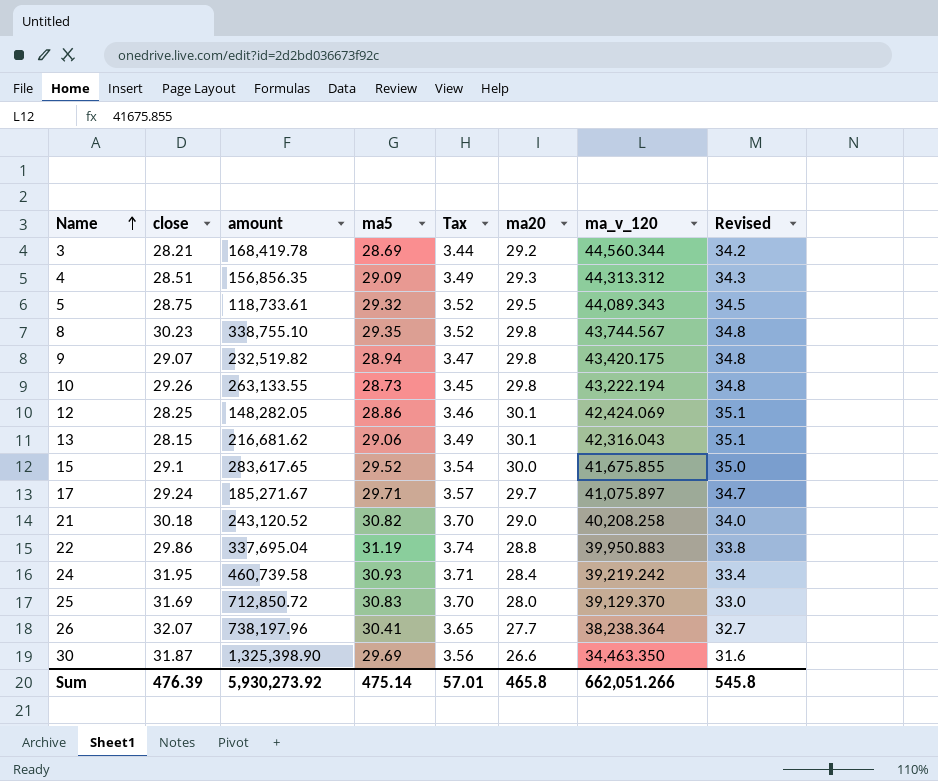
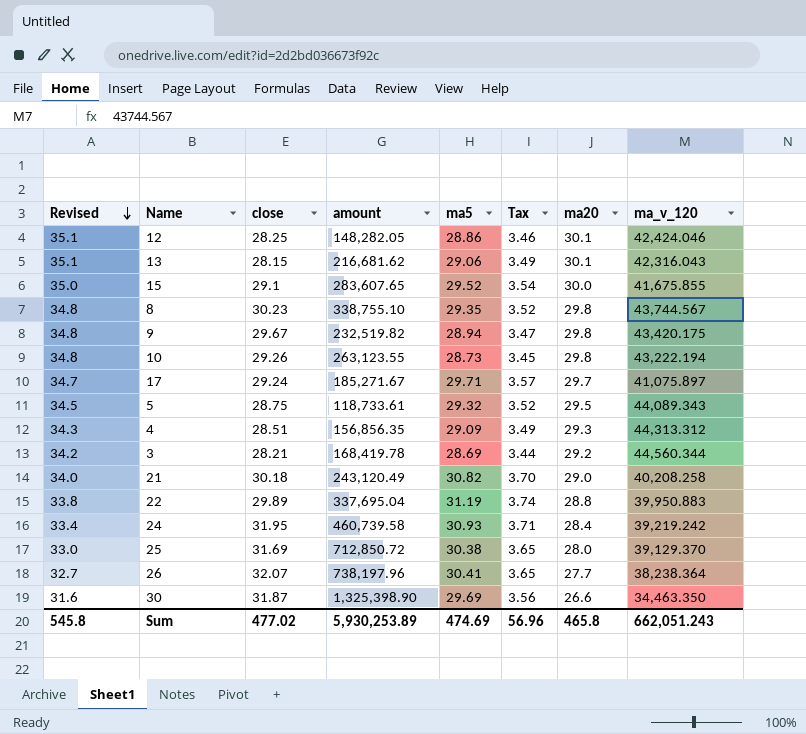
row order: Name ascending -> Revised descending
column Revised | position: 8 -> 1
12 | ma_v_120: 42,424.069 -> 42,424.046
15 | amount: 283,617.65 -> 283,607.65
9 | close: 29.07 -> 29.67
10 | amount: 263,133.55 -> 263,123.55
21 | amount: 243,120.52 -> 243,120.49
22 | close: 29.86 -> 29.89
25 | ma5: 30.83 -> 30.38
25 | Tax: 3.70 -> 3.65
Sum | close: 476.39 -> 477.02
Sum | amount: 5,930,273.92 -> 5,930,253.89
Sum | ma5: 475.14 -> 474.69
Sum | Tax: 57.01 -> 56.96
Sum | ma_v_120: 662,051.266 -> 662,051.243

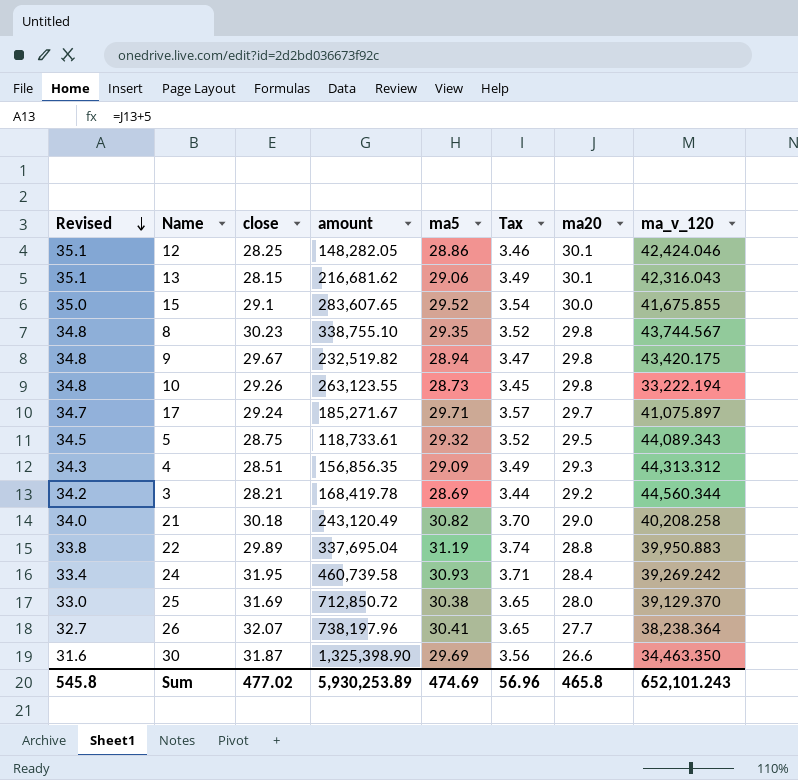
10 | ma_v_120: 43,222.194 -> 33,222.194
24 | ma_v_120: 39,219.242 -> 39,269.242
Sum | ma_v_120: 662,051.243 -> 652,101.243

